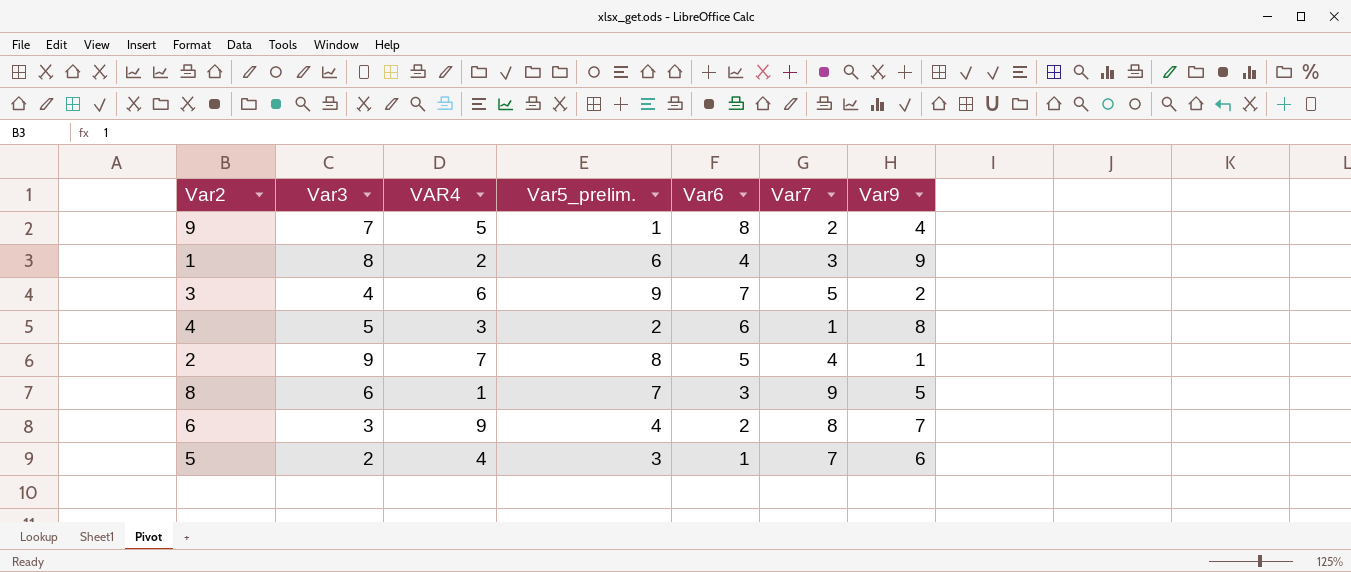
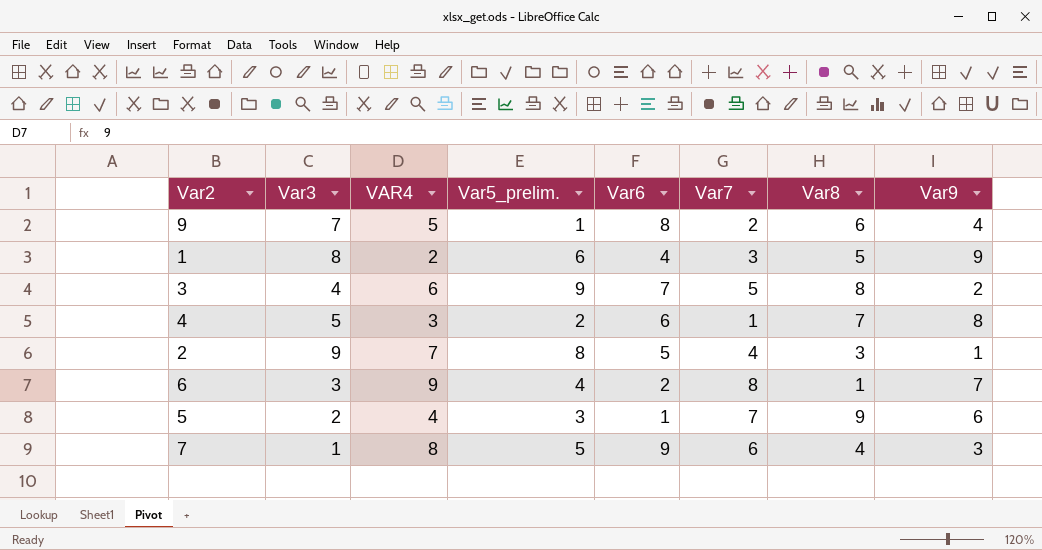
column Var8 | position: none -> 7
row 8: 6 | 1 | 7 | 3 | 9 | 5 -> none
row 7: none -> 1 | 8 | 5 | 9 | 6 | 4 | 3

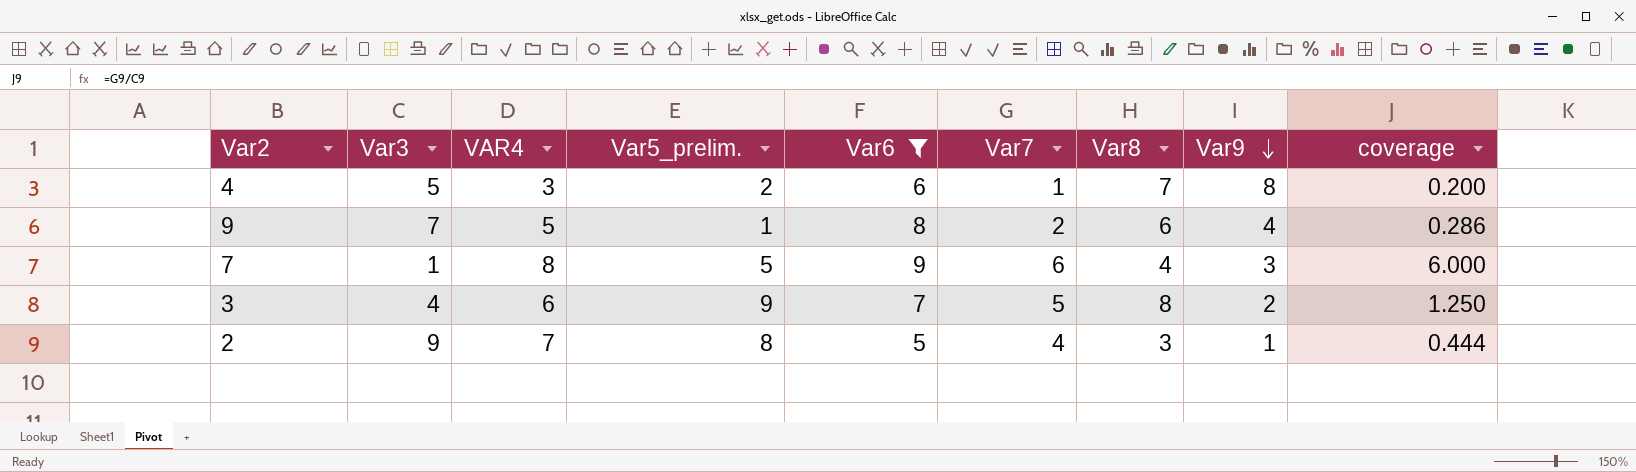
filter: none -> Var6 >= 5
row order: none -> Var9 descending
column coverage | formula: none -> [Var7] / [Var3]

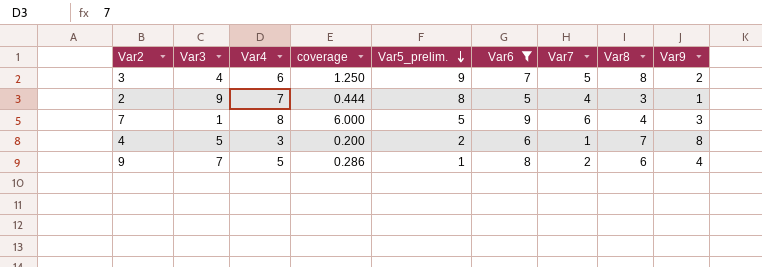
row order: Var9 descending -> Var5_prelim. descending
column name: VAR4 -> Var4
column coverage | position: 9 -> 4

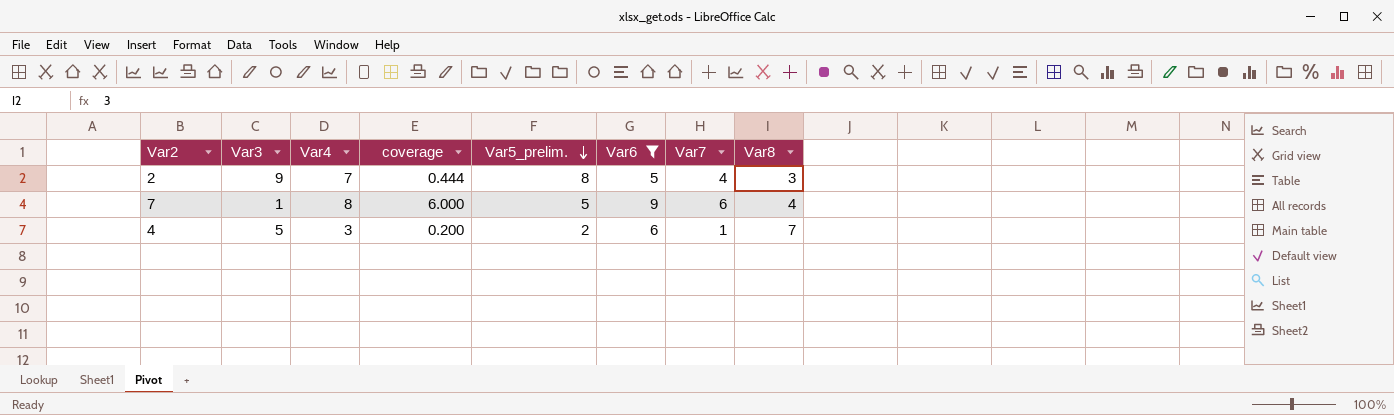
column Var9 | position: 9 -> none
row 3: 4 | 6 | 1.250 | 9 | 7 | 5 | 8 | 2 -> none
row 9: 7 | 5 | 0.286 | 1 | 8 | 2 | 6 | 4 -> none

